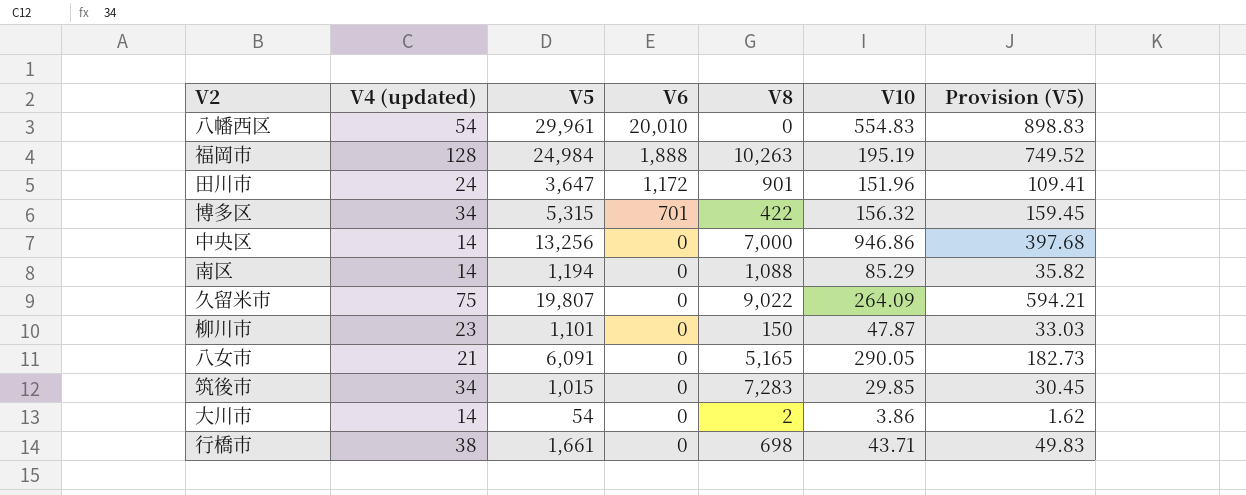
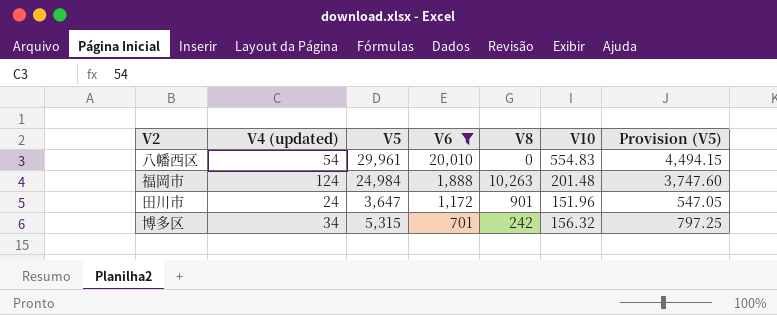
filter: none -> V6 != 0
column Provision (V5) | formula: [V5] * 0.03 -> [V5] * 0.15
福岡市 | V4 (updated): 128 -> 124
福岡市 | V10: 195.19 -> 201.48
博多区 | V8: 422 -> 242

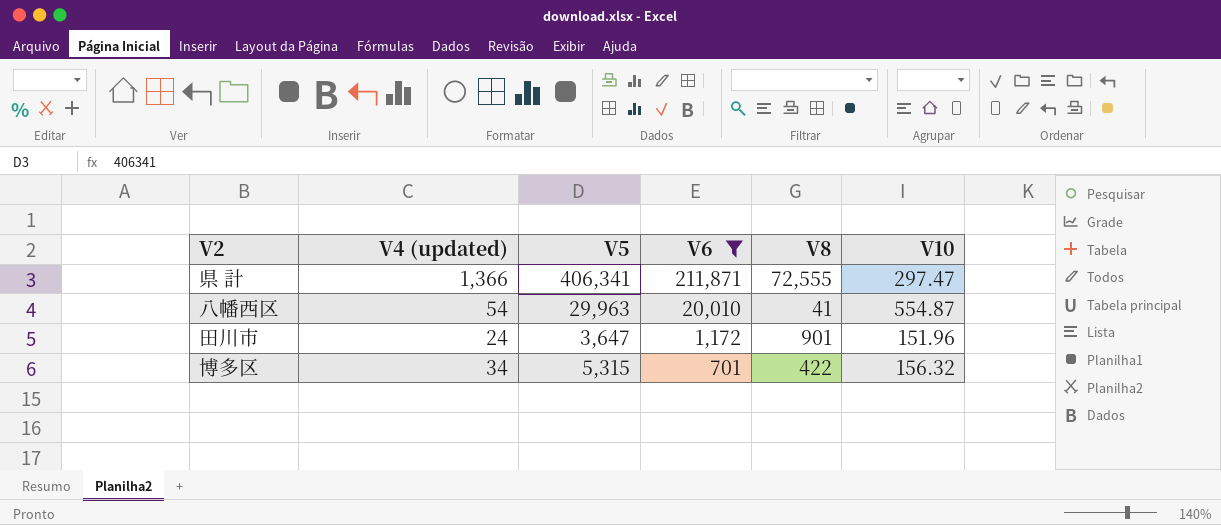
column Provision (V5) | formula: [V5] * 0.15 -> none
row 福岡市: 124 | 24,984 | 1,888 | 10,263 | 201.48 | 3,747.60 -> none
row 県 計: none -> 1,366 | 406,341 | 211,871 | 72,555 | 297.47
八幡西区 | V5: 29,961 -> 29,963
八幡西区 | V8: 0 -> 41
八幡西区 | V10: 554.83 -> 554.87
博多区 | V8: 242 -> 422

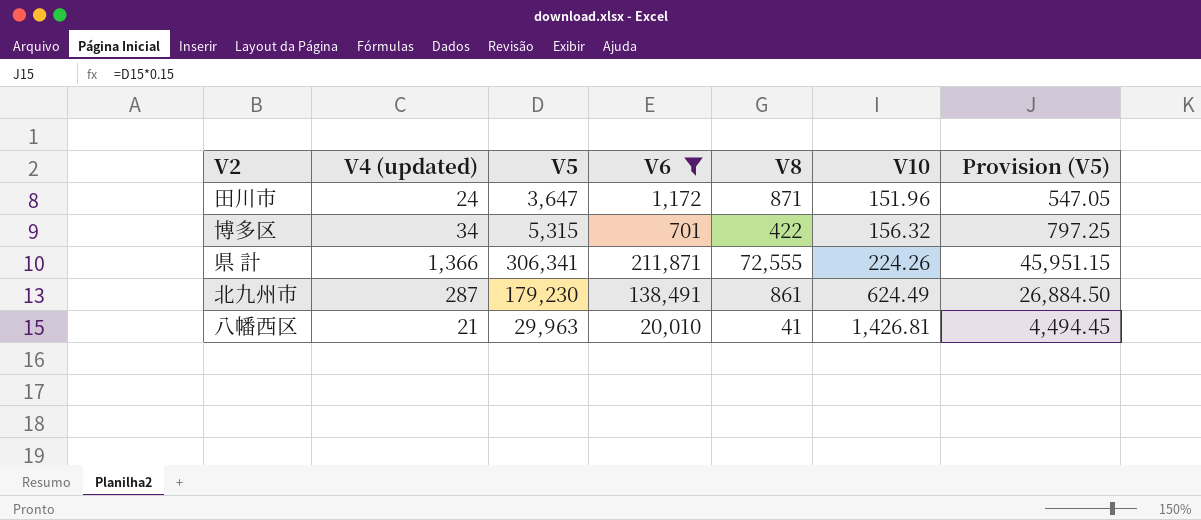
row order: V6 descending -> V10 ascending
column Provision (V5) | formula: none -> [V5] * 0.15
田川市 | V8: 901 -> 871
県 計 | V5: 406,341 -> 306,341
県 計 | V10: 297.47 -> 224.26
row 北九州市: none -> 287 | 179,230 | 138,491 | 861 | 624.49 | 26,884.50
八幡西区 | V4 (updated): 54 -> 21
八幡西区 | V10: 554.87 -> 1,426.81

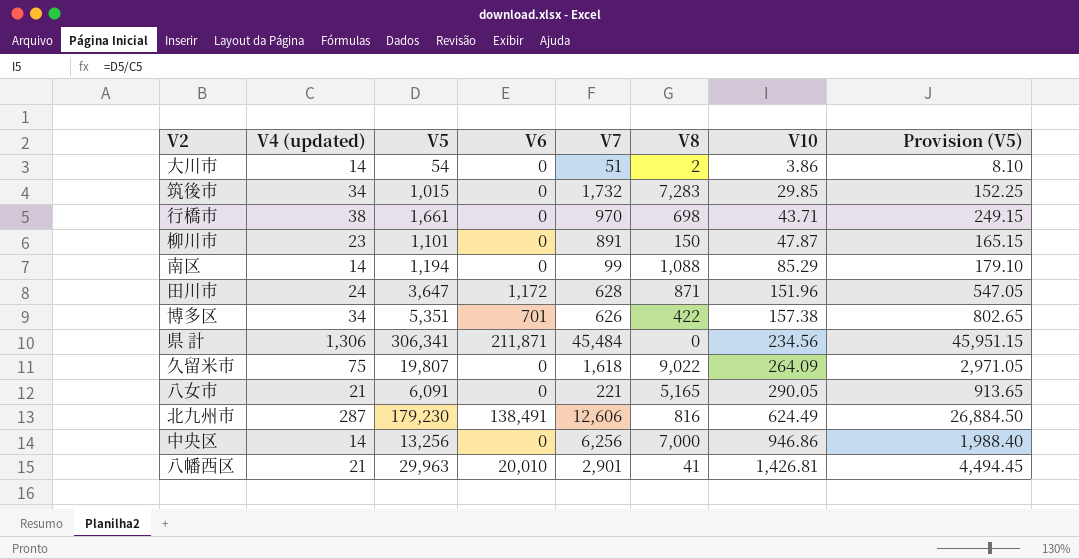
filter: V6 != 0 -> none
column V7 | position: none -> 5
博多区 | V5: 5,315 -> 5,351
博多区 | V10: 156.32 -> 157.38
博多区 | Provision (V5): 797.25 -> 802.65
県 計 | V4 (updated): 1,366 -> 1,306
県 計 | V8: 72,555 -> 0
県 計 | V10: 224.26 -> 234.56
北九州市 | V8: 861 -> 816

